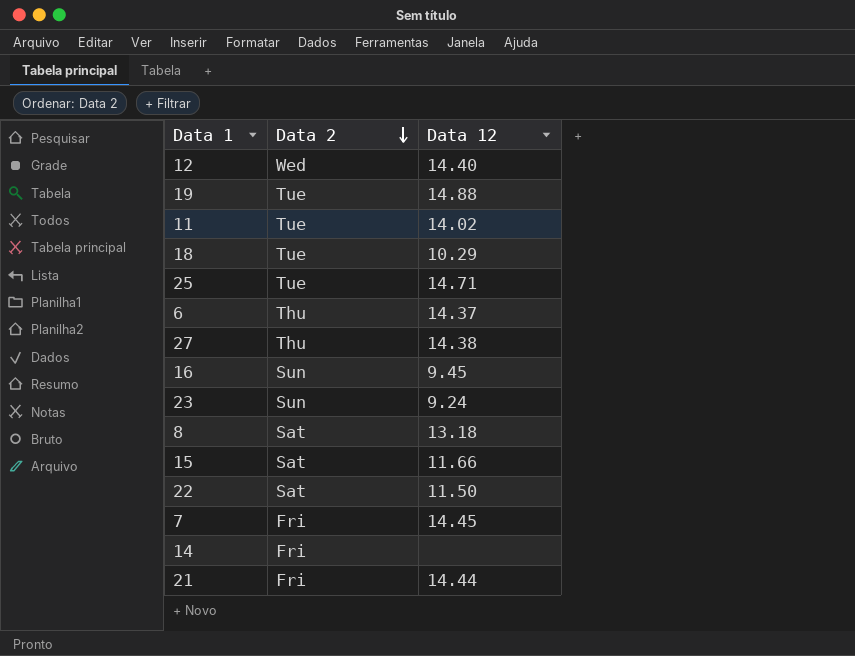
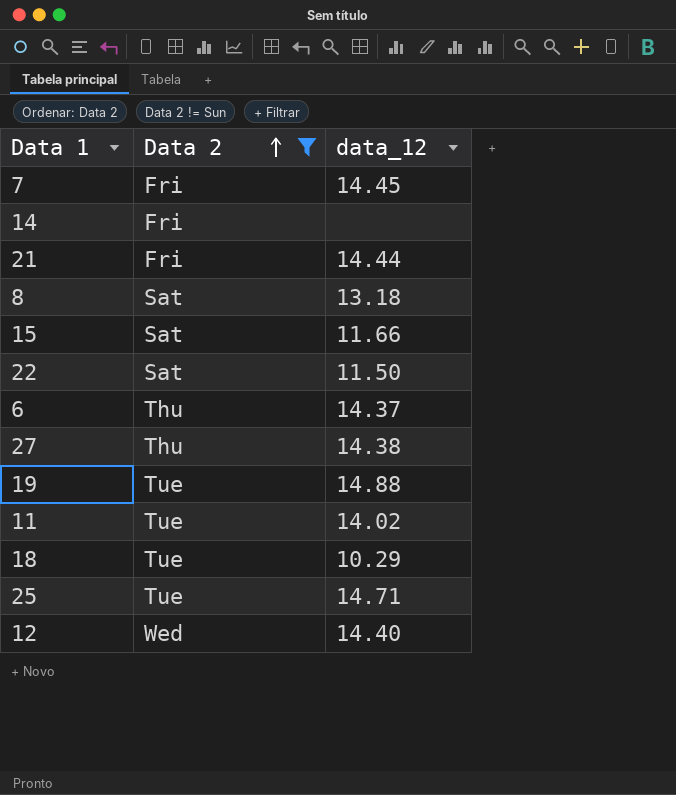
filter: none -> Data 2 != Sun
row order: Data 2 descending -> Data 2 ascending
column name: Data 12 -> data_12

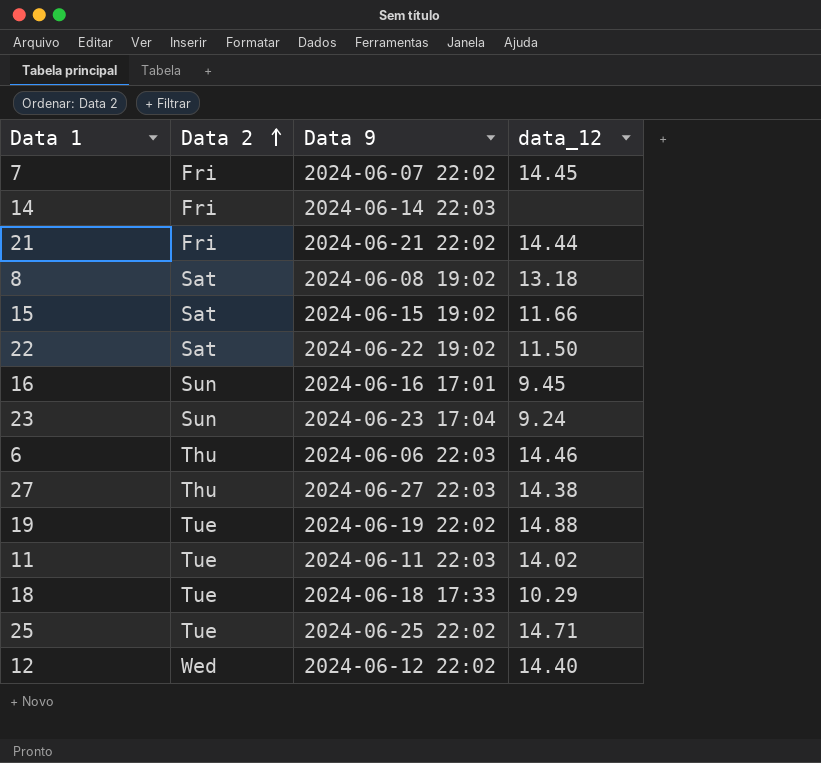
filter: Data 2 != Sun -> none
column Data 9 | position: none -> 3
6 | data_12: 14.37 -> 14.46

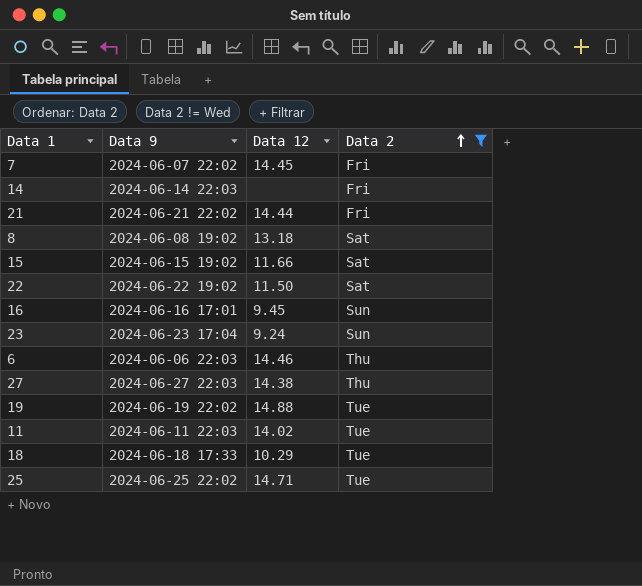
filter: none -> Data 2 != Wed
column name: data_12 -> Data 12
column Data 2 | position: 2 -> 4

